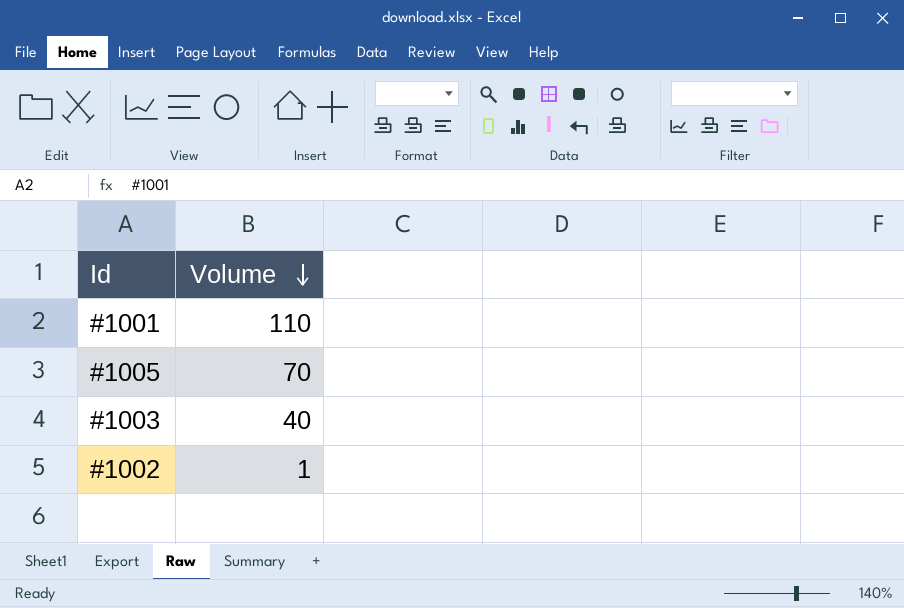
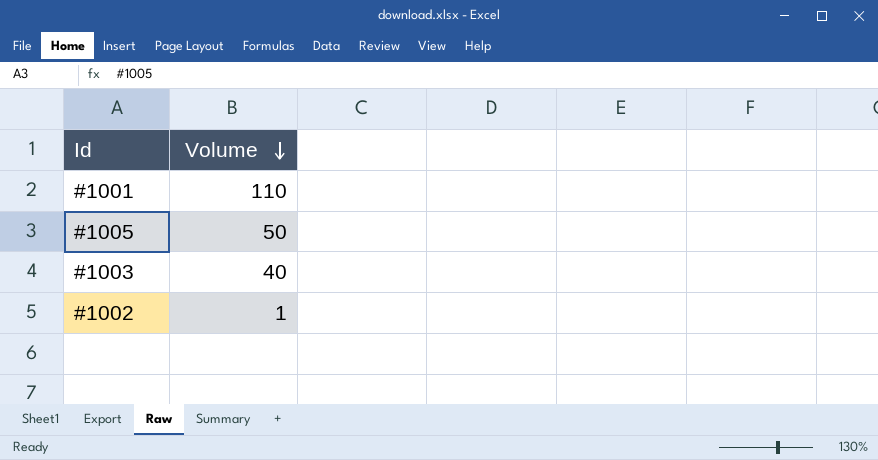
#1005 | Volume: 70 -> 50

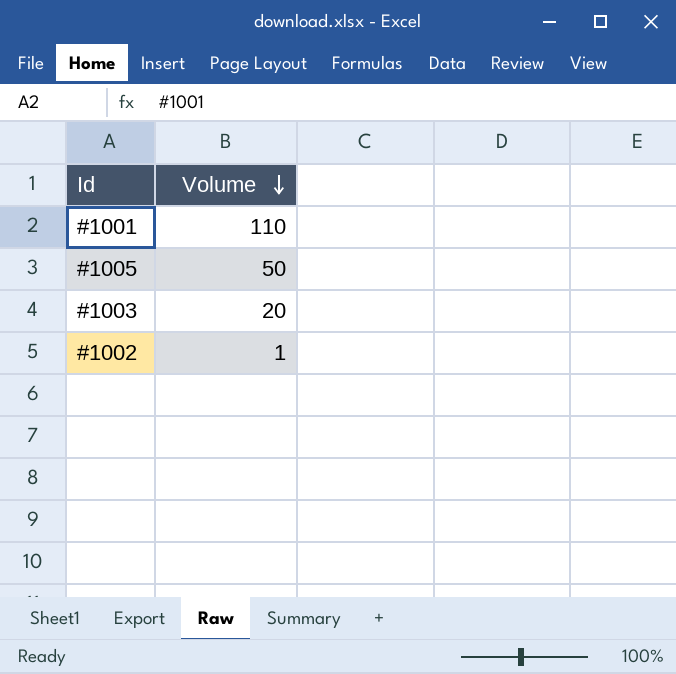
#1003 | Volume: 40 -> 20

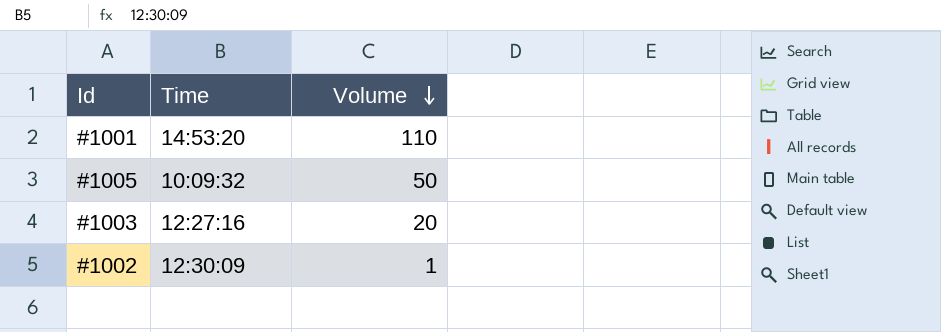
column Time | position: none -> 2

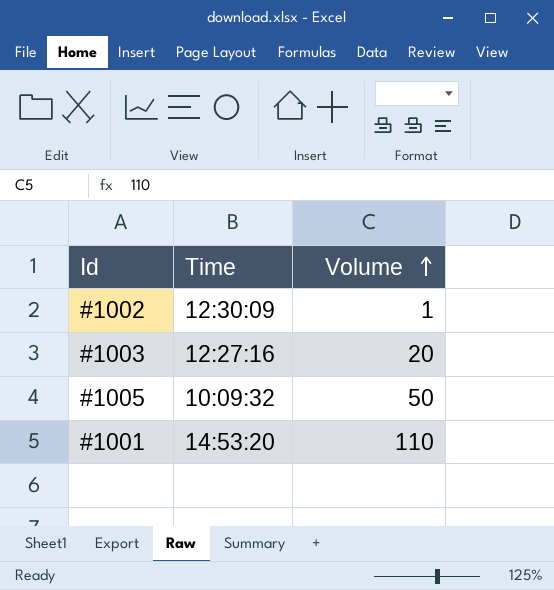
row order: Volume descending -> Volume ascending

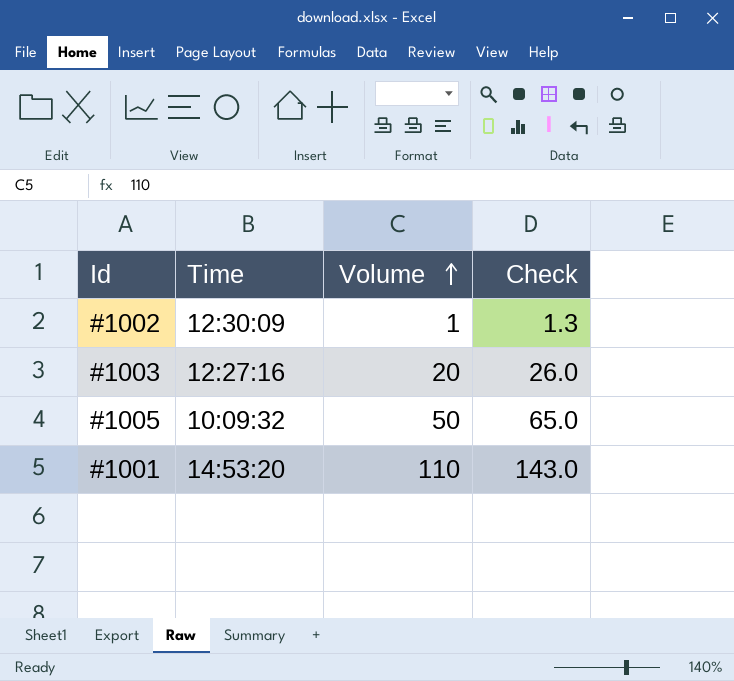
column Check | formula: none -> [Volume] * 1.3

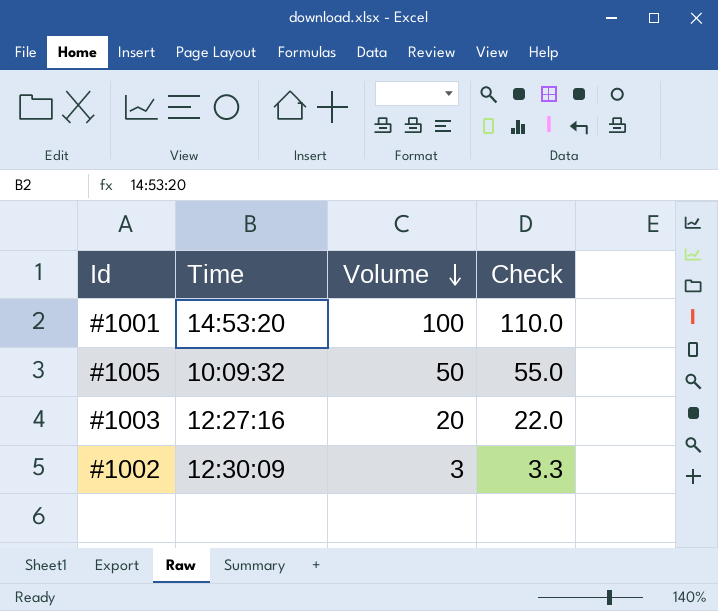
row order: Volume ascending -> Volume descending
column Check | formula: [Volume] * 1.3 -> [Volume] * 1.1
#1001 | Volume: 110 -> 100
#1002 | Volume: 1 -> 3

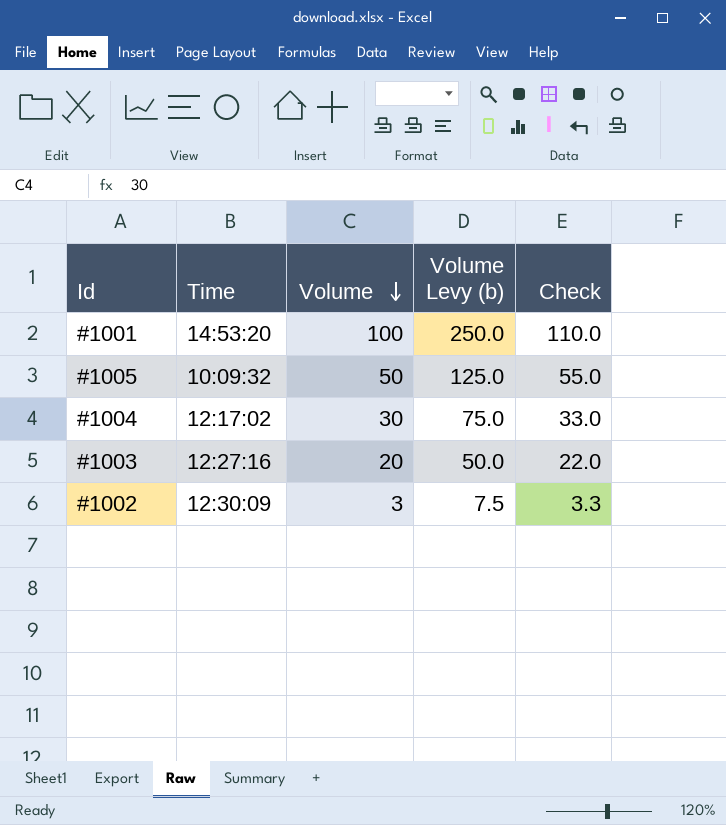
column Volume Levy (b) | formula: none -> [Volume] * 2.5
row #1004: none -> 12:17:02 | 30 | 75.0 | 33.0

